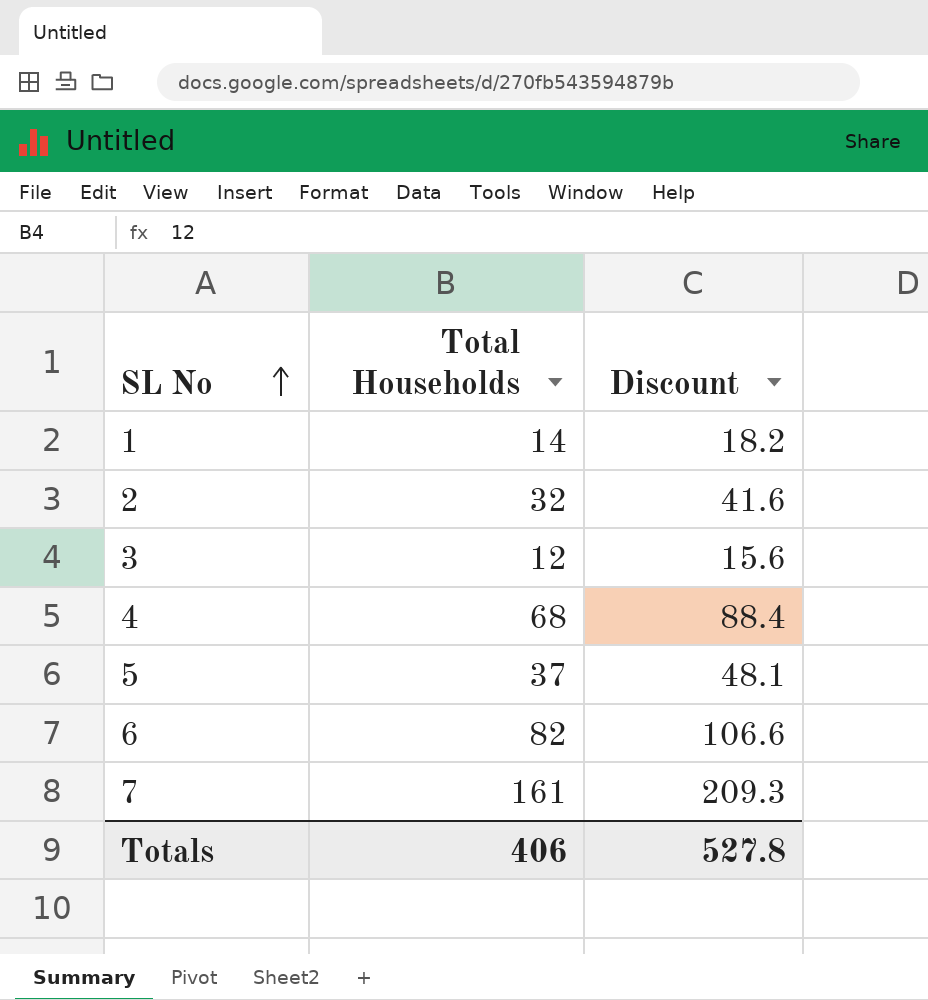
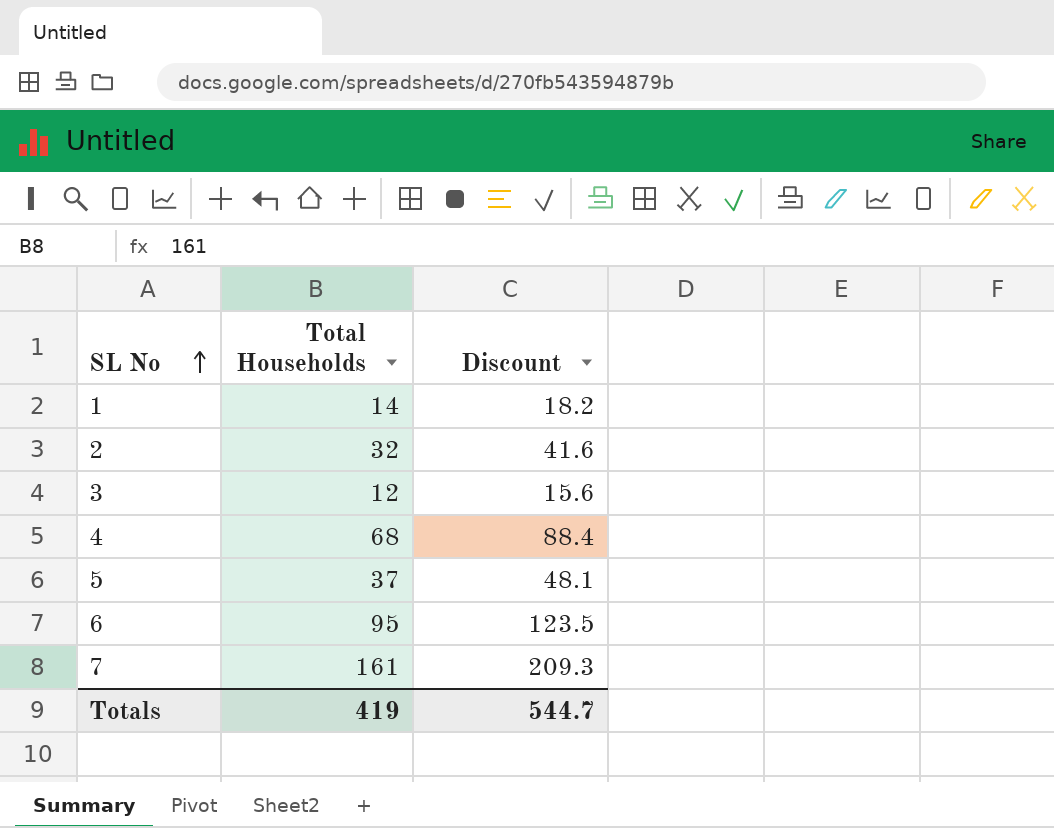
6 | Total Households: 82 -> 95
6 | Discount: 106.6 -> 123.5
Totals | Total Households: 406 -> 419
Totals | Discount: 527.8 -> 544.7

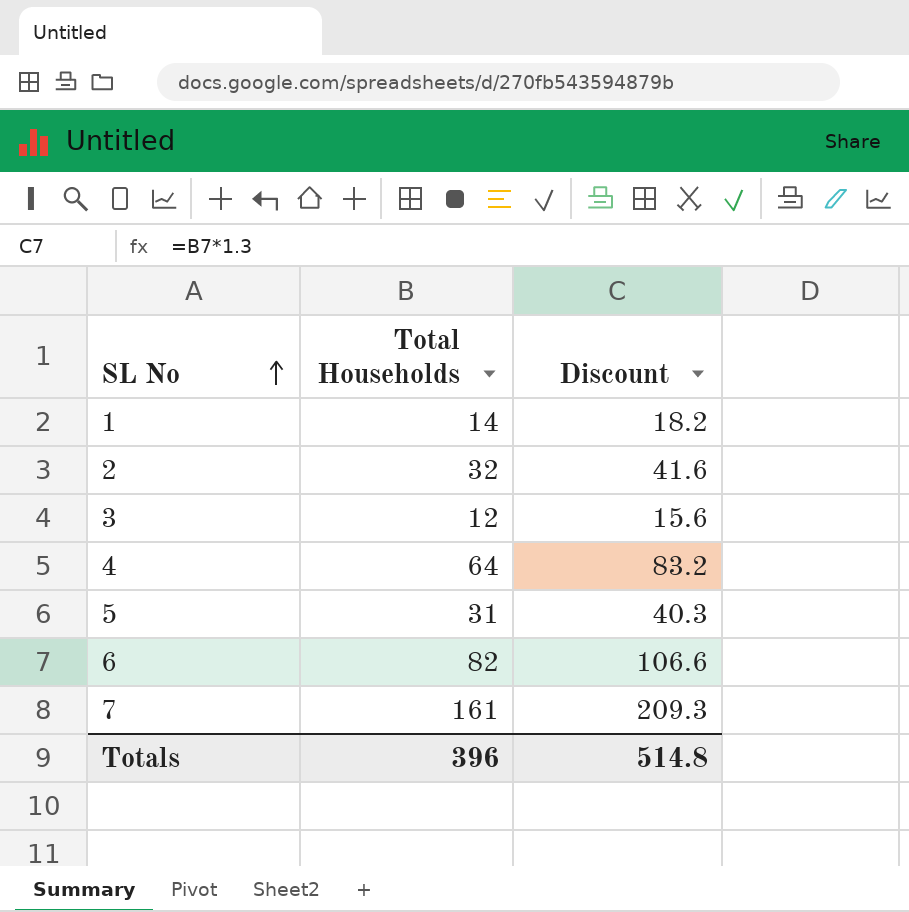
4 | Total Households: 68 -> 64
4 | Discount: 88.4 -> 83.2
5 | Total Households: 37 -> 31
5 | Discount: 48.1 -> 40.3
6 | Total Households: 95 -> 82
6 | Discount: 123.5 -> 106.6
Totals | Total Households: 419 -> 396
Totals | Discount: 544.7 -> 514.8

